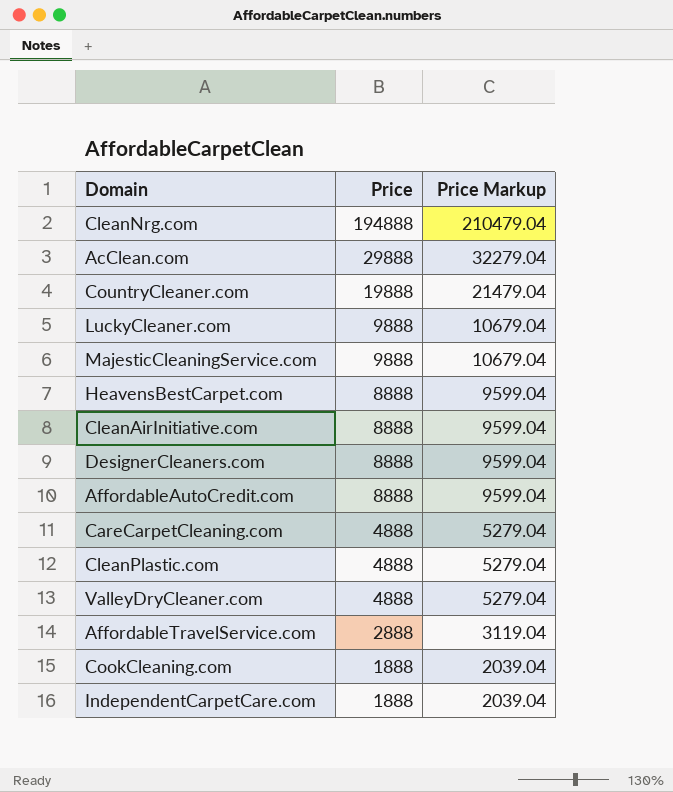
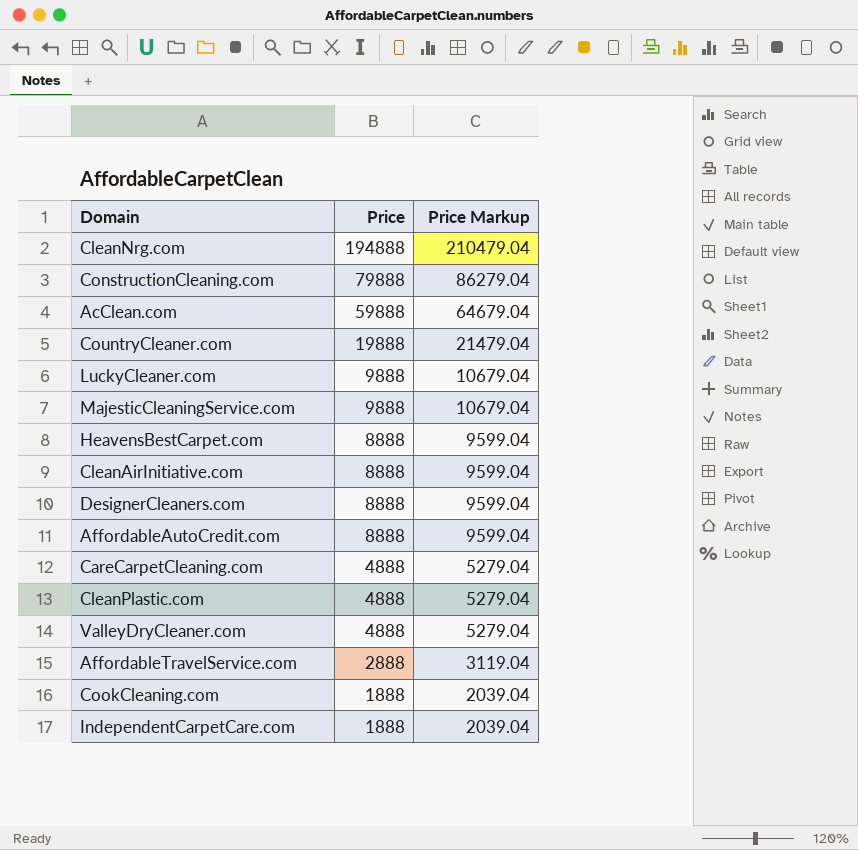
row ConstructionCleaning.com: none -> 79888 | 86279.04
AcClean.com | Price: 29888 -> 59888
AcClean.com | Price Markup: 32279.04 -> 64679.04

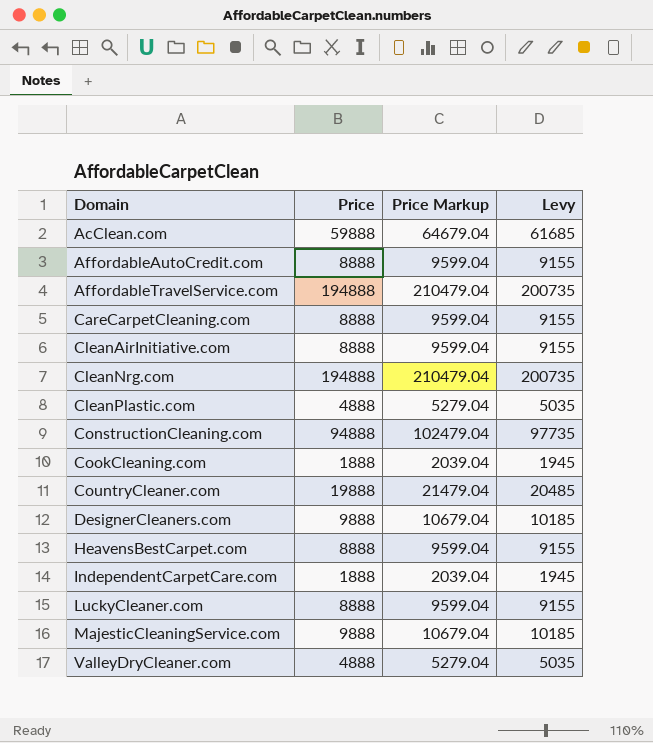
row order: Price descending -> Domain ascending
column Levy | formula: none -> [Price] * 1.03
AffordableTravelService.com | Price: 2888 -> 194888
AffordableTravelService.com | Price Markup: 3119.04 -> 210479.04
CareCarpetCleaning.com | Price: 4888 -> 8888
CareCarpetCleaning.com | Price Markup: 5279.04 -> 9599.04
ConstructionCleaning.com | Price: 79888 -> 94888
ConstructionCleaning.com | Price Markup: 86279.04 -> 102479.04
DesignerCleaners.com | Price: 8888 -> 9888
DesignerCleaners.com | Price Markup: 9599.04 -> 10679.04
LuckyCleaner.com | Price: 9888 -> 8888
LuckyCleaner.com | Price Markup: 10679.04 -> 9599.04

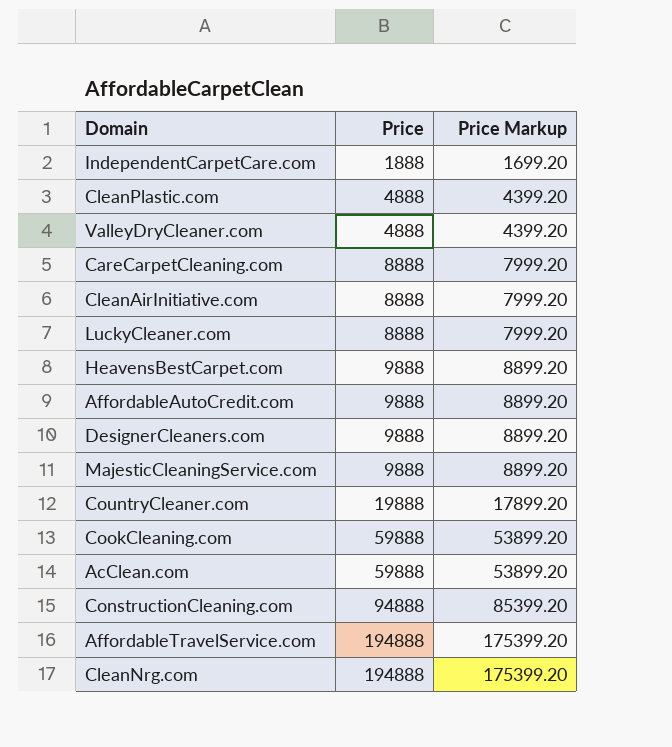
row order: Domain ascending -> Price ascending
column Levy | formula: [Price] * 1.03 -> none
column Price Markup | formula: [Price] * 1.08 -> [Price] * 0.9
HeavensBestCarpet.com | Price: 8888 -> 9888
AffordableAutoCredit.com | Price: 8888 -> 9888
CookCleaning.com | Price: 1888 -> 59888

